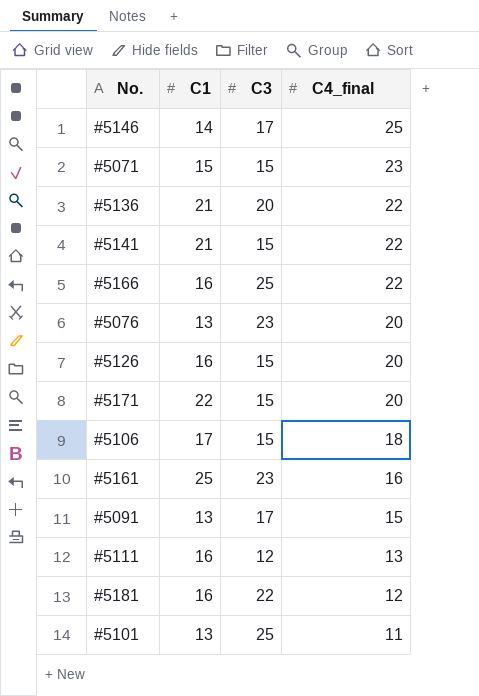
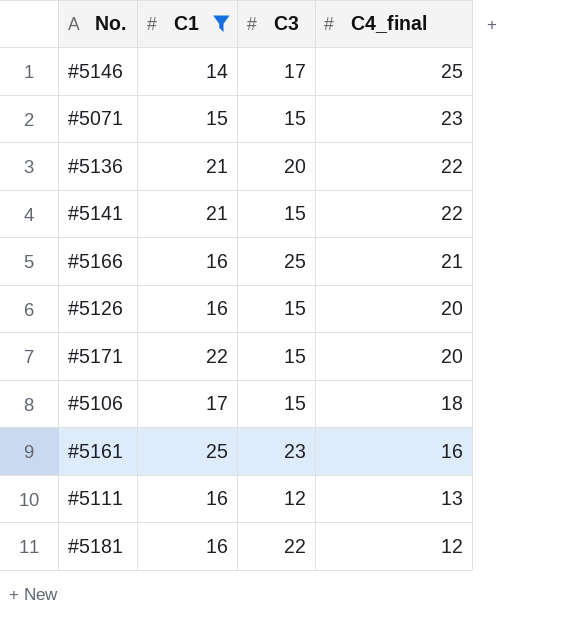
filter: none -> C1 != 13
#5166 | C4_final: 22 -> 21

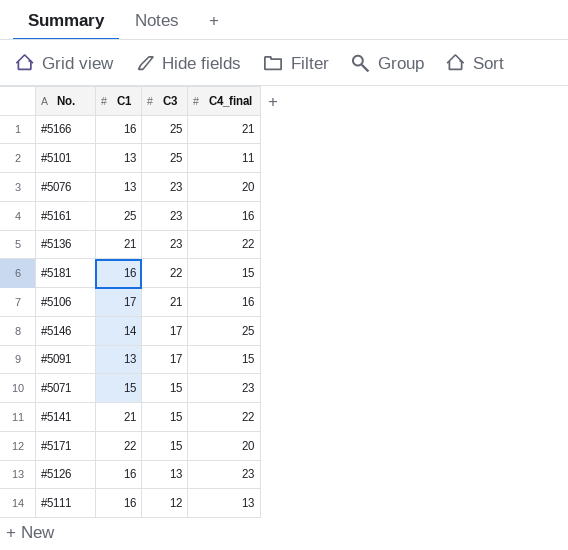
filter: C1 != 13 -> none
row order: C4_final descending -> C3 descending
#5136 | C3: 20 -> 23
#5181 | C4_final: 12 -> 15
#5106 | C3: 15 -> 21
#5106 | C4_final: 18 -> 16
#5126 | C3: 15 -> 13
#5126 | C4_final: 20 -> 23

